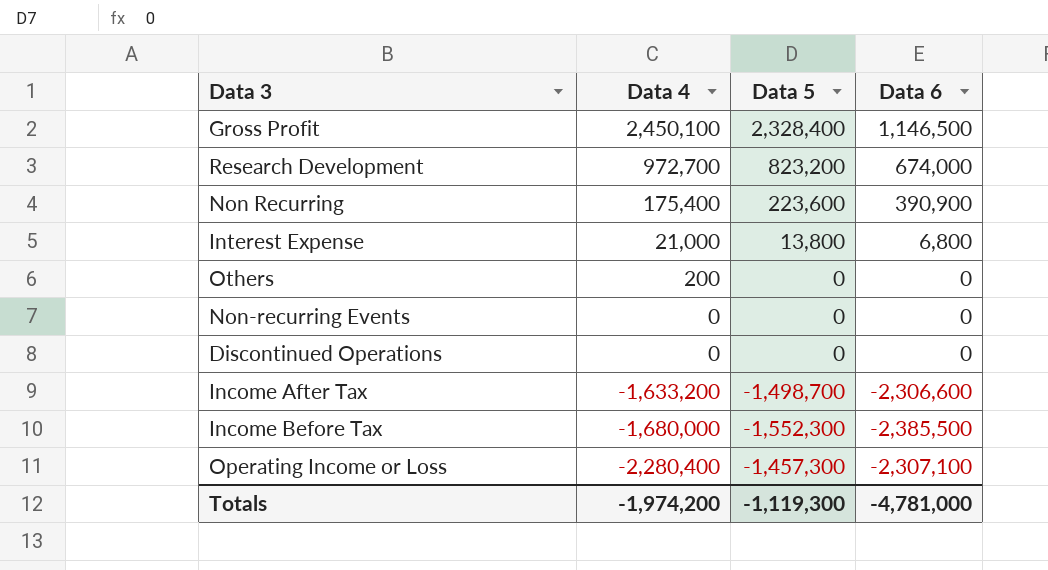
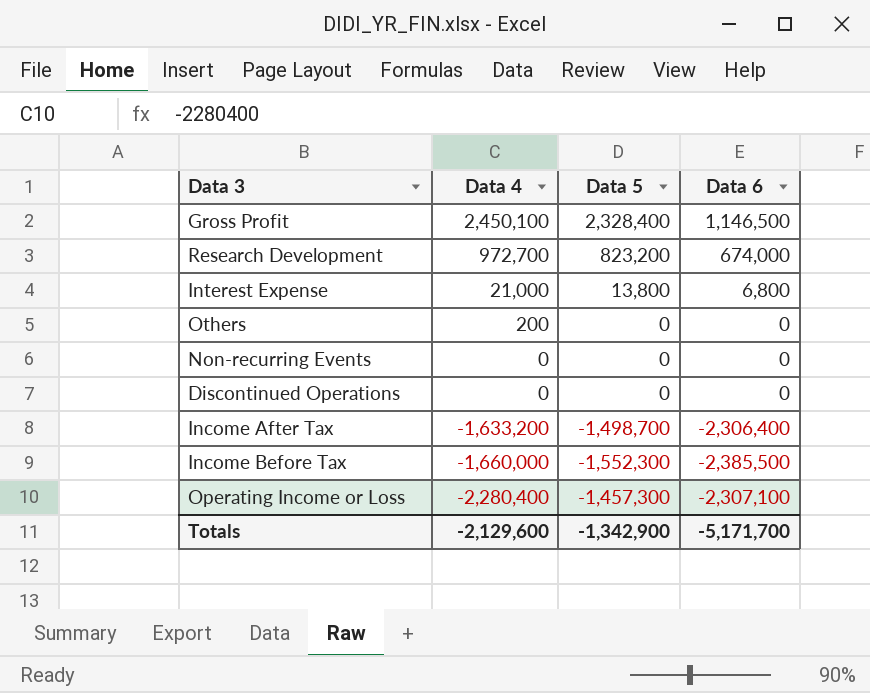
row Non Recurring: 175,400 | 223,600 | 390,900 -> none
Income After Tax | Data 6: -2,306,600 -> -2,306,400
Income Before Tax | Data 4: -1,680,000 -> -1,660,000
Totals | Data 4: -1,974,200 -> -2,129,600
Totals | Data 5: -1,119,300 -> -1,342,900
Totals | Data 6: -4,781,000 -> -5,171,700

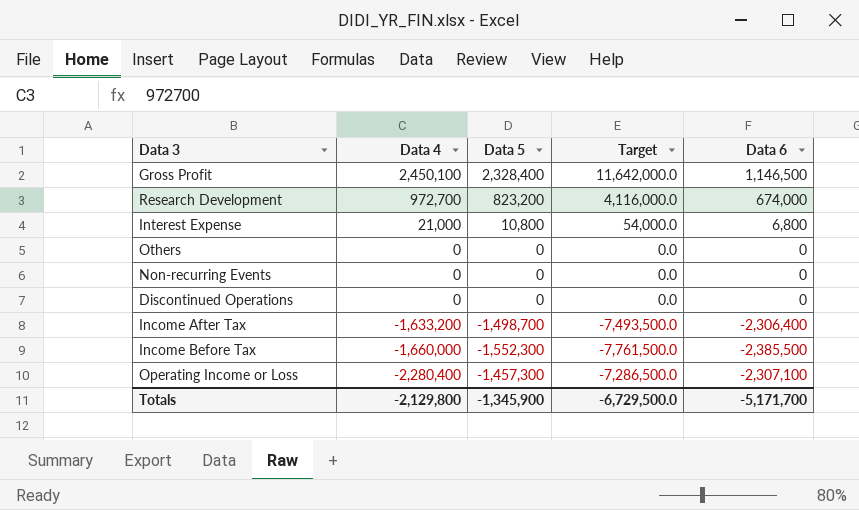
column Target | formula: none -> [Data 5] * 5
Interest Expense | Data 5: 13,800 -> 10,800
Others | Data 4: 200 -> 0
Totals | Data 4: -2,129,600 -> -2,129,800
Totals | Data 5: -1,342,900 -> -1,345,900

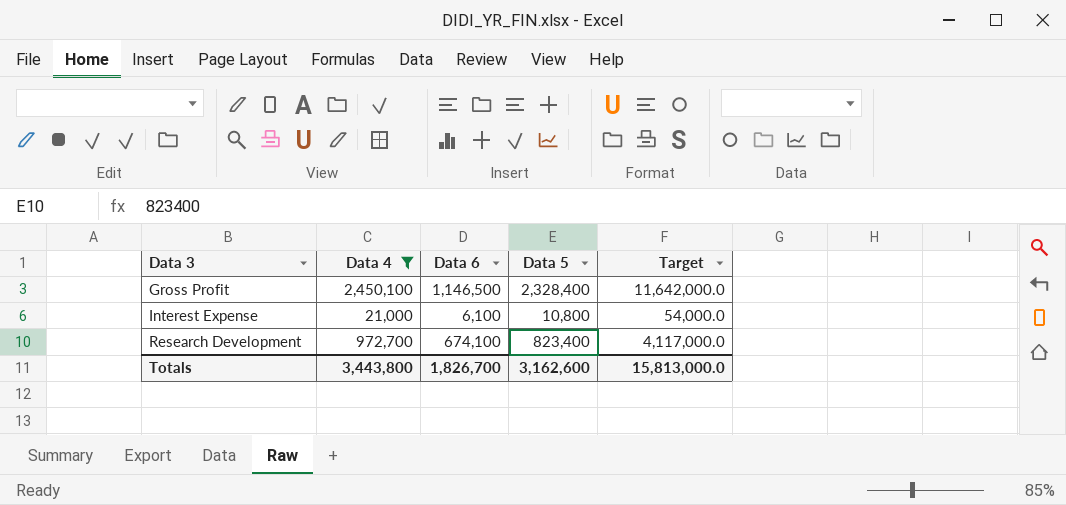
filter: none -> Data 4 >= 21,000
row order: Data 4 descending -> Data 3 ascending
column Data 6 | position: 5 -> 3
Interest Expense | Data 6: 6,800 -> 6,100
Research Development | Data 6: 674,000 -> 674,100
Research Development | Data 5: 823,200 -> 823,400
Research Development | Target: 4,116,000.0 -> 4,117,000.0
Totals | Data 4: -2,129,800 -> 3,443,800
Totals | Data 6: -5,171,700 -> 1,826,700
Totals | Data 5: -1,345,900 -> 3,162,600
Totals | Target: -6,729,500.0 -> 15,813,000.0

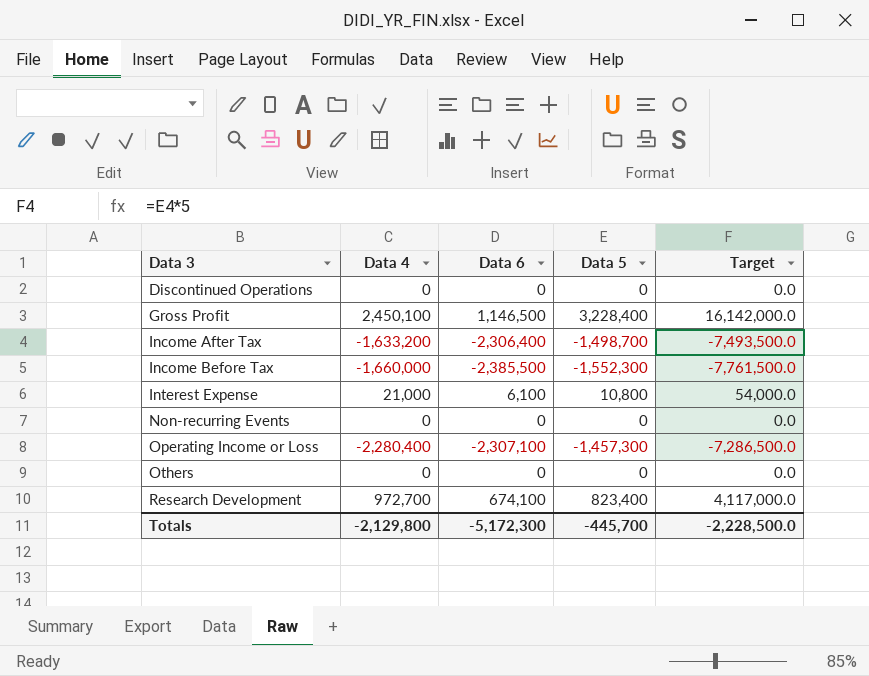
filter: Data 4 >= 21,000 -> none
Gross Profit | Data 5: 2,328,400 -> 3,228,400
Gross Profit | Target: 11,642,000.0 -> 16,142,000.0
Totals | Data 4: 3,443,800 -> -2,129,800
Totals | Data 6: 1,826,700 -> -5,172,300
Totals | Data 5: 3,162,600 -> -445,700
Totals | Target: 15,813,000.0 -> -2,228,500.0

